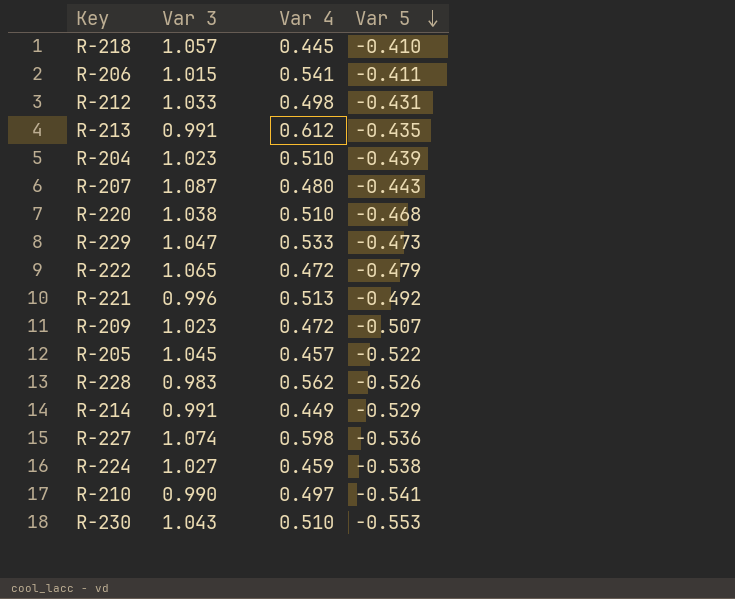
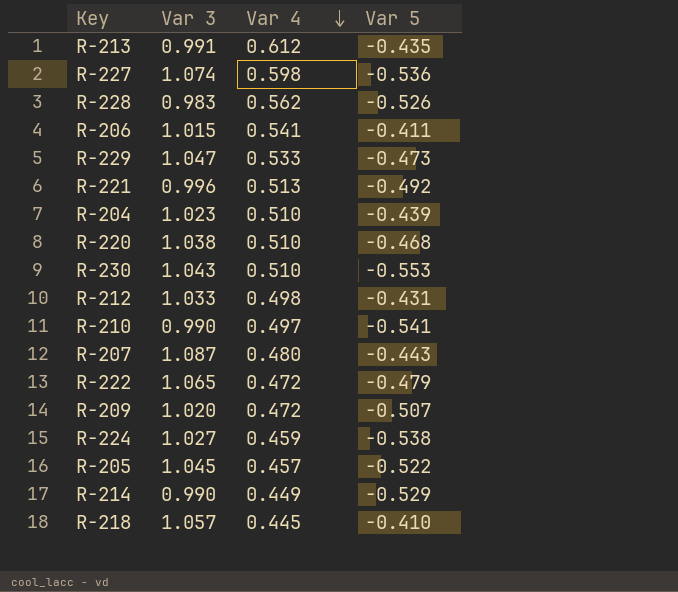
row order: Var 5 descending -> Var 4 descending
R-209 | Var 3: 1.023 -> 1.020
R-214 | Var 3: 0.991 -> 0.990

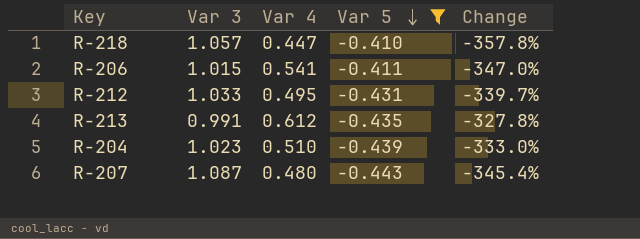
filter: none -> Var 5 >= -0.443
row order: Var 4 descending -> Var 5 descending
column Change | formula: none -> ([Var 3] - [Var 5]) / [Var 5]
R-218 | Var 4: 0.445 -> 0.447
R-212 | Var 4: 0.498 -> 0.495

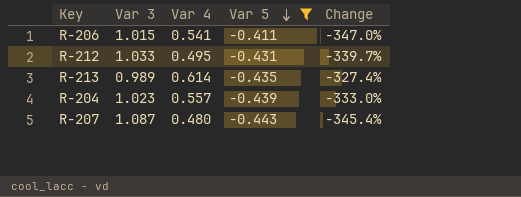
row R-218: 1.057 | 0.447 | -0.410 | -357.8% -> none
R-213 | Var 3: 0.991 -> 0.989
R-213 | Var 4: 0.612 -> 0.614
R-213 | Change: -327.8% -> -327.4%
R-204 | Var 4: 0.510 -> 0.557

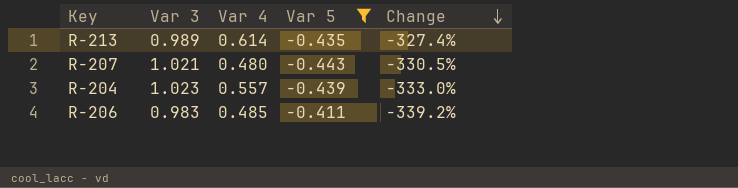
row order: Var 5 descending -> Change descending
row R-212: 1.033 | 0.495 | -0.431 | -339.7% -> none
R-207 | Var 3: 1.087 -> 1.021
R-207 | Change: -345.4% -> -330.5%
R-206 | Var 3: 1.015 -> 0.983
R-206 | Var 4: 0.541 -> 0.485
R-206 | Change: -347.0% -> -339.2%

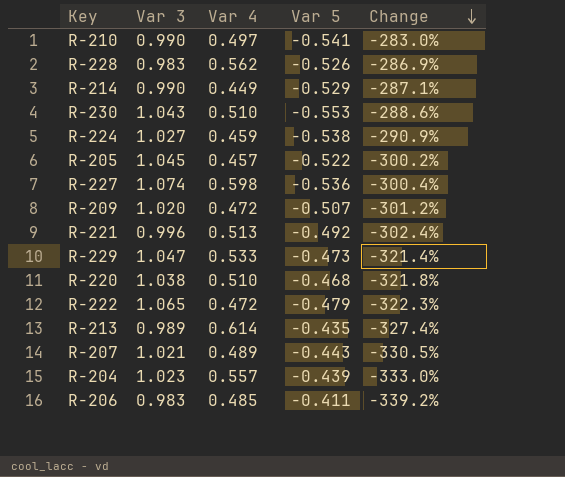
filter: Var 5 >= -0.443 -> none
R-207 | Var 4: 0.480 -> 0.489

